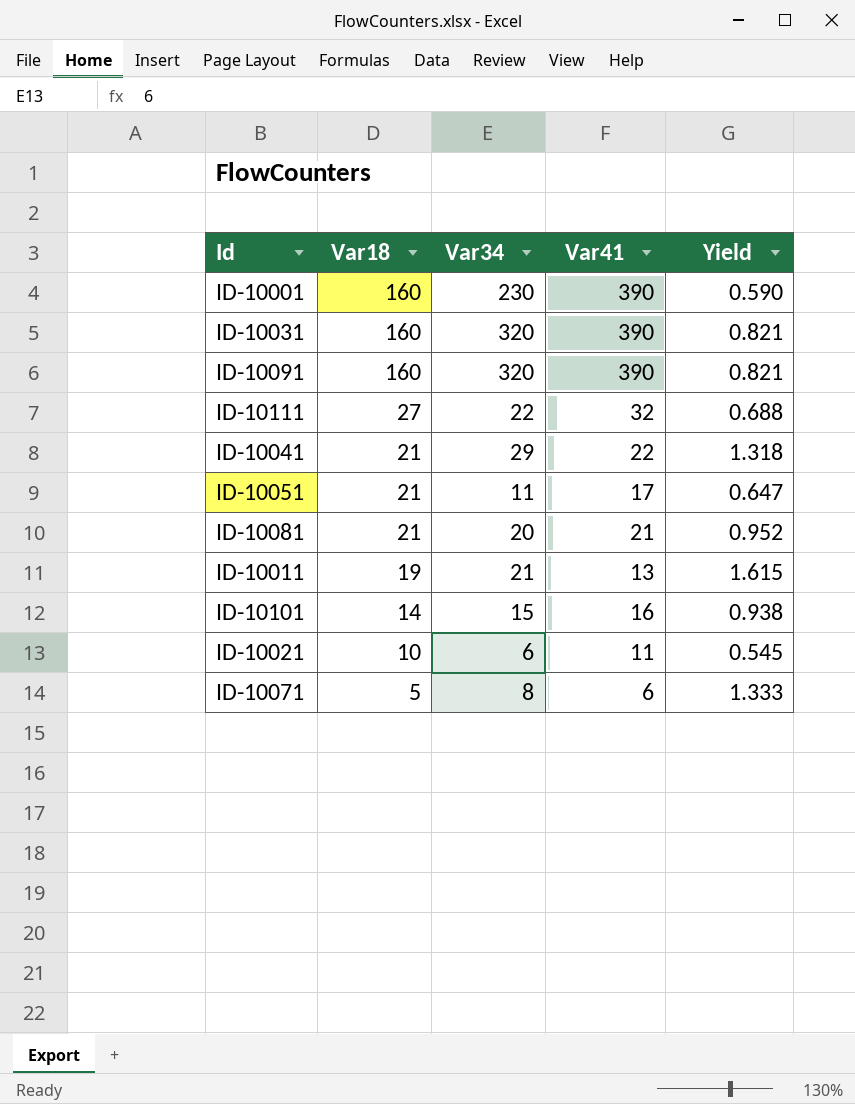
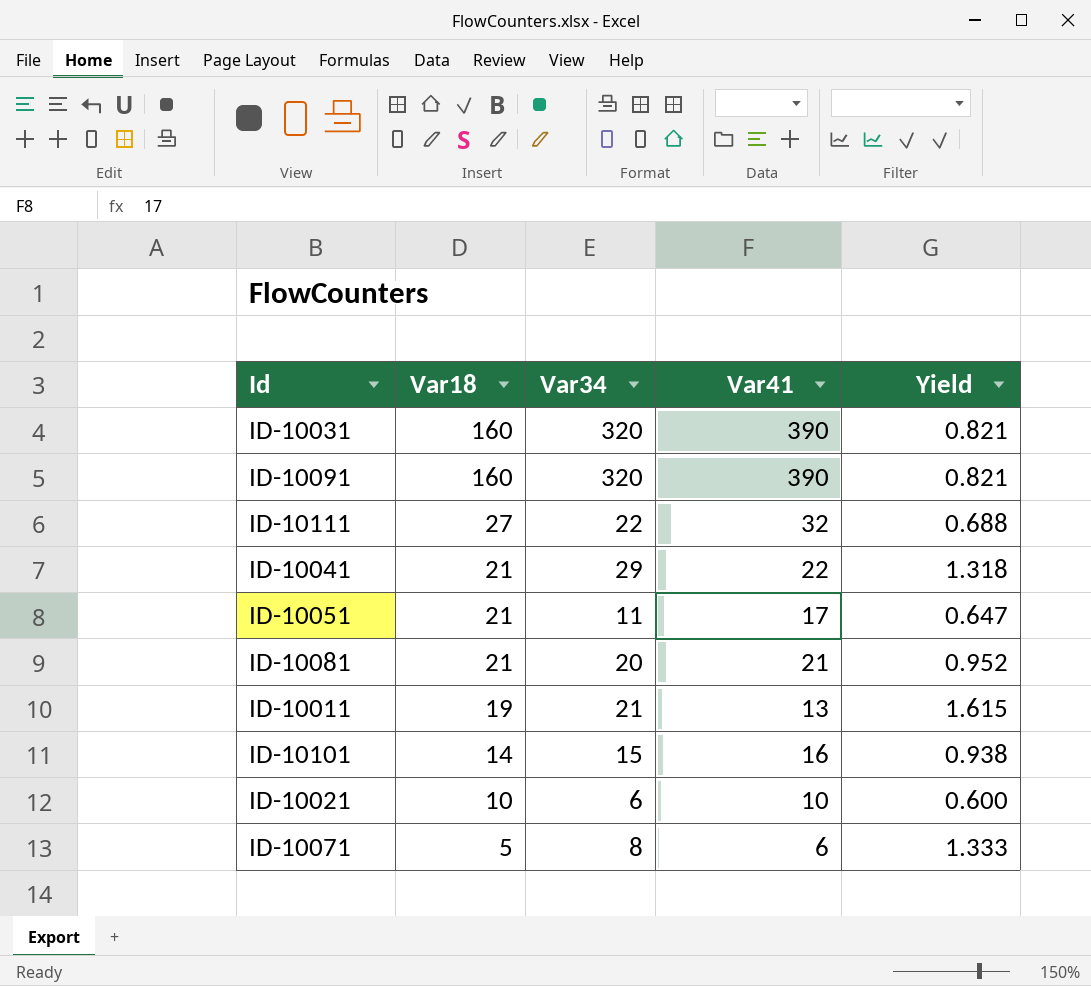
row ID-10001: 160 | 230 | 390 | 0.590 -> none
ID-10021 | Var41: 11 -> 10
ID-10021 | Yield: 0.545 -> 0.600

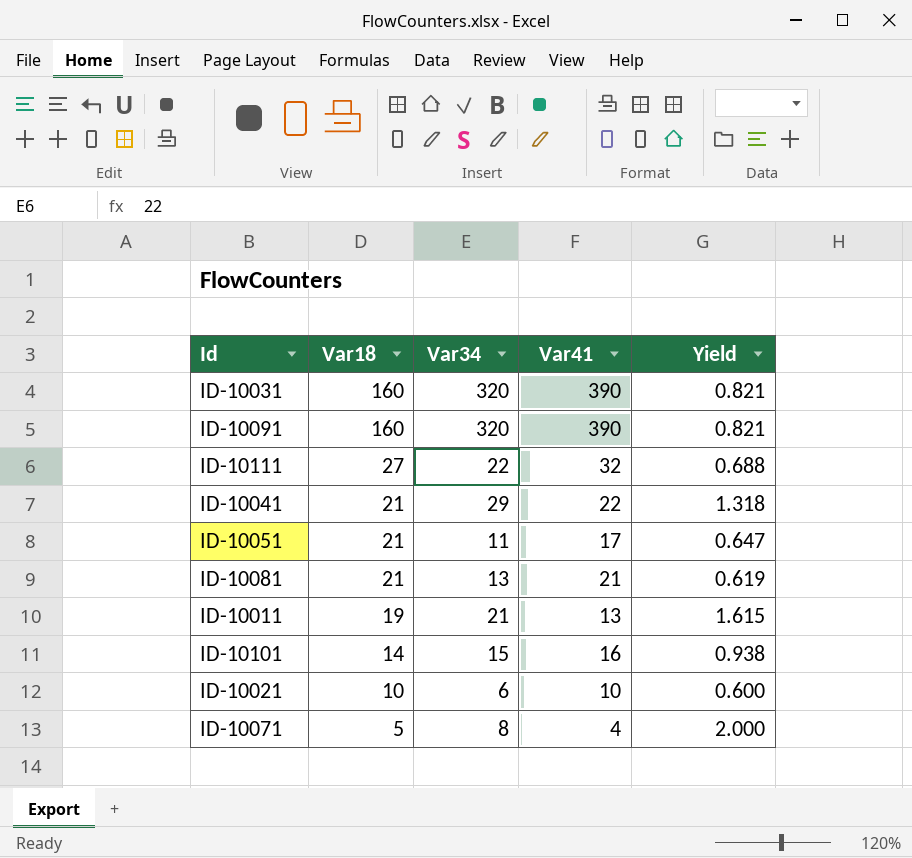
ID-10081 | Var34: 20 -> 13
ID-10081 | Yield: 0.952 -> 0.619
ID-10071 | Var41: 6 -> 4
ID-10071 | Yield: 1.333 -> 2.000

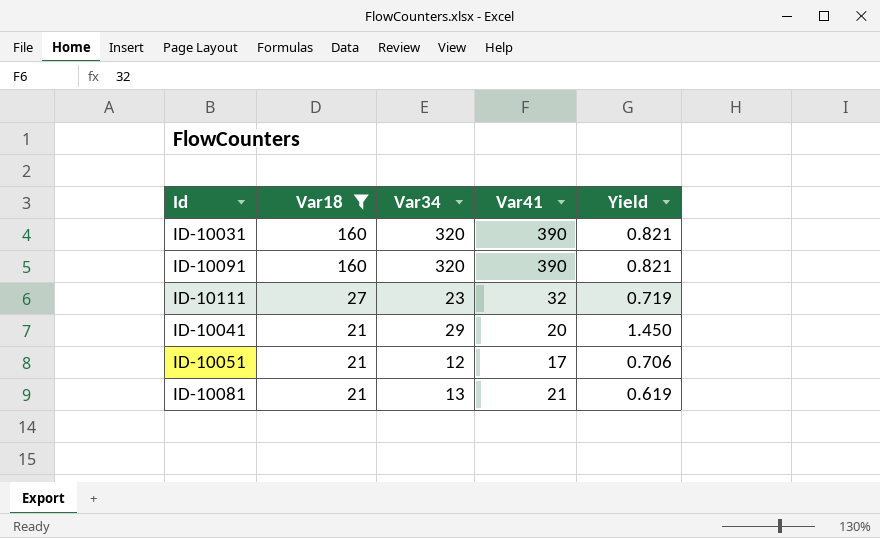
filter: none -> Var18 >= 21
ID-10111 | Var34: 22 -> 23
ID-10111 | Yield: 0.688 -> 0.719
ID-10041 | Var41: 22 -> 20
ID-10041 | Yield: 1.318 -> 1.450
ID-10051 | Var34: 11 -> 12
ID-10051 | Yield: 0.647 -> 0.706

